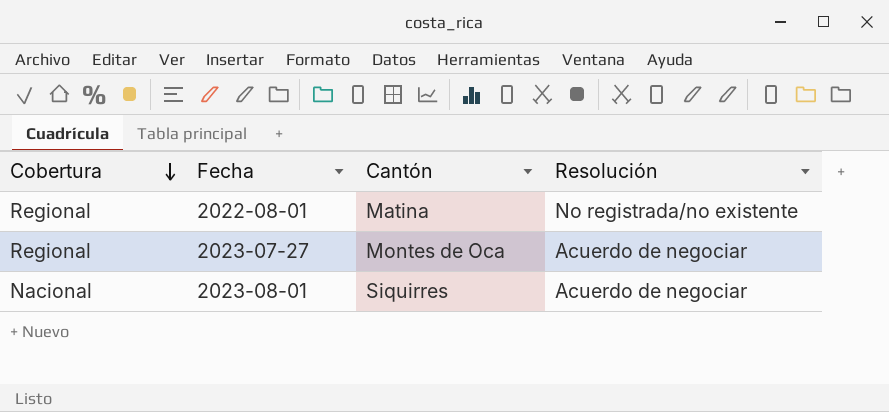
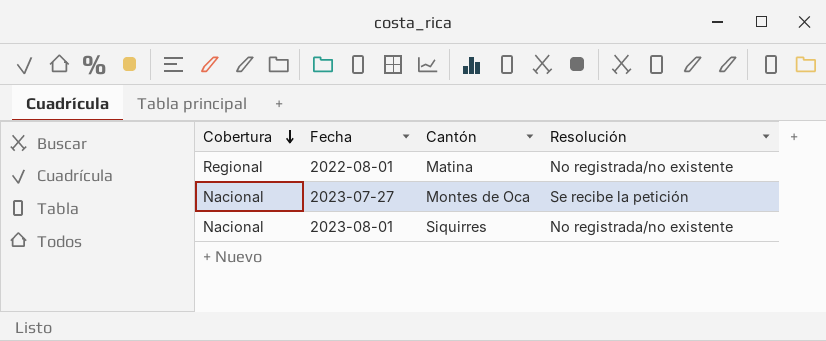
2023-07-27 | Cobertura: Regional -> Nacional
2023-07-27 | Resolución: Acuerdo de negociar -> Se recibe la petición
2023-08-01 | Resolución: Acuerdo de negociar -> No registrada/no existente

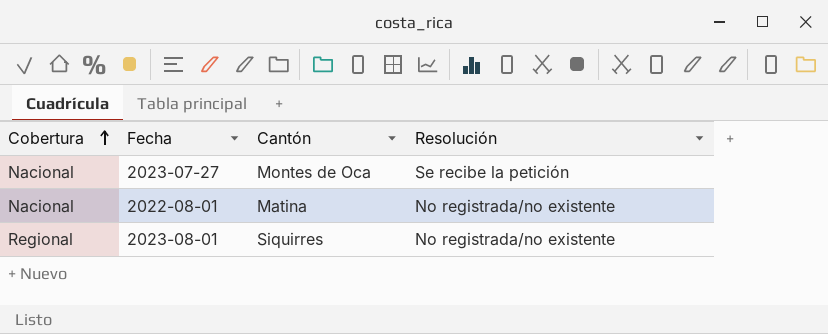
row order: Cobertura descending -> Cobertura ascending
2022-08-01 | Cobertura: Regional -> Nacional
2023-08-01 | Cobertura: Nacional -> Regional

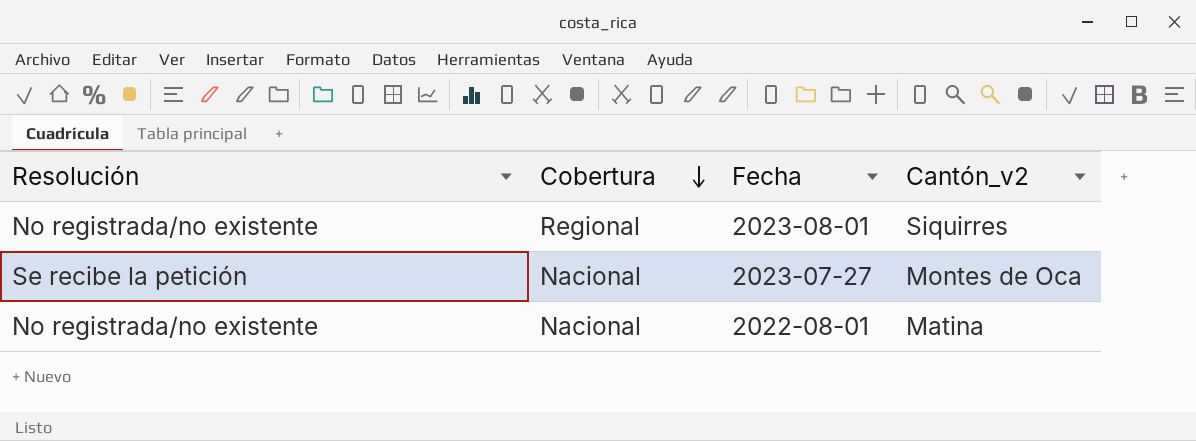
row order: Cobertura ascending -> Cobertura descending
column Resolución | position: 4 -> 1
column name: Cantón -> Cantón_v2

